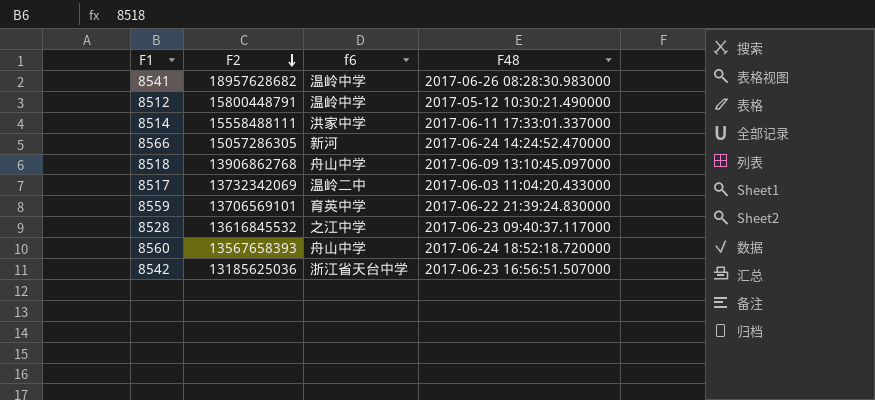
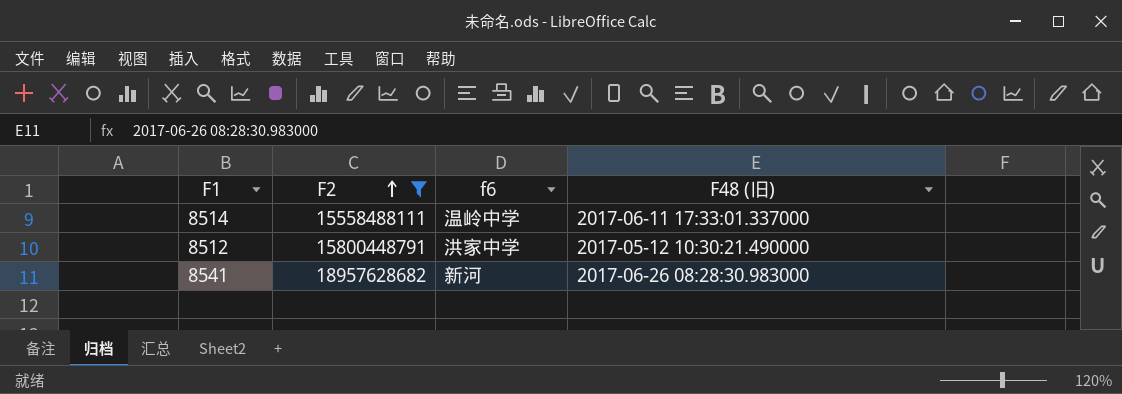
filter: none -> F2 >= 15558488111
row order: F2 descending -> F2 ascending
column name: F48 -> F48 (旧)
8514 | f6: 洪家中学 -> 温岭中学
8512 | f6: 温岭中学 -> 洪家中学
8541 | f6: 温岭中学 -> 新河

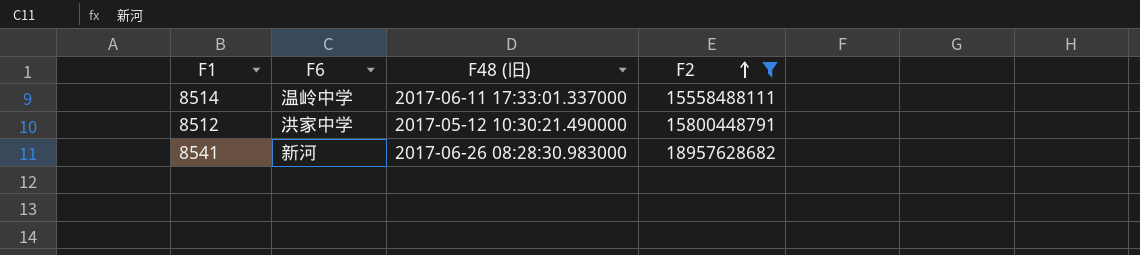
column name: f6 -> F6
column F2 | position: 2 -> 4

